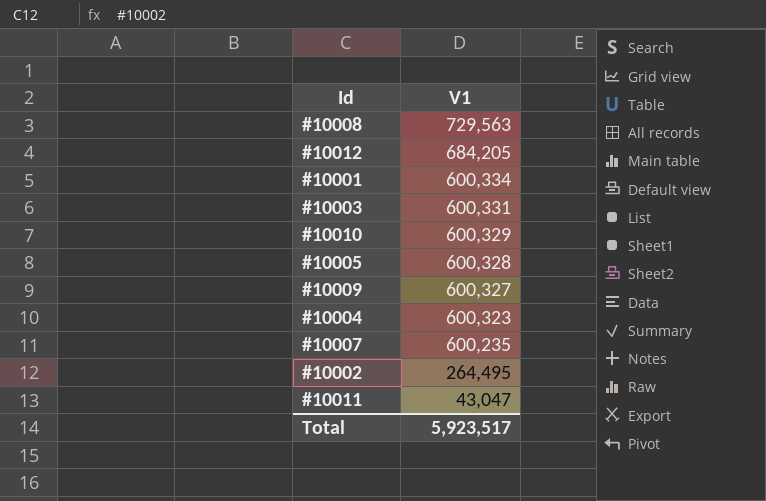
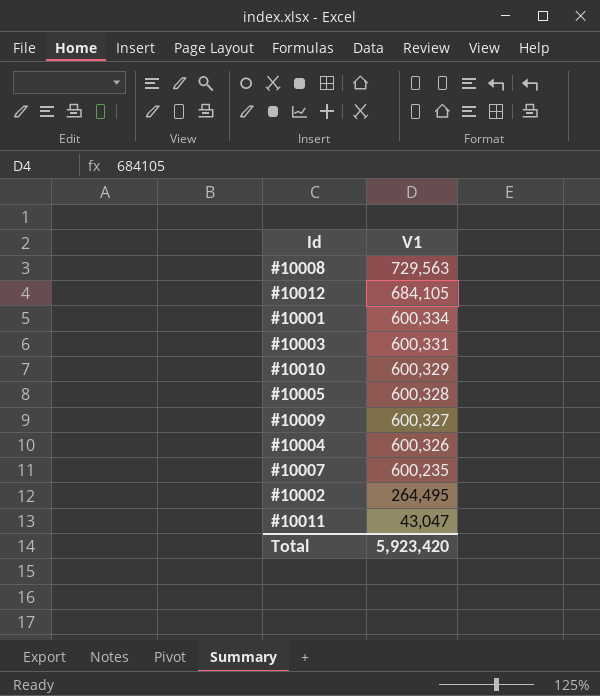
#10012 | V1: 684,205 -> 684,105
#10004 | V1: 600,323 -> 600,326
Total | V1: 5,923,517 -> 5,923,420

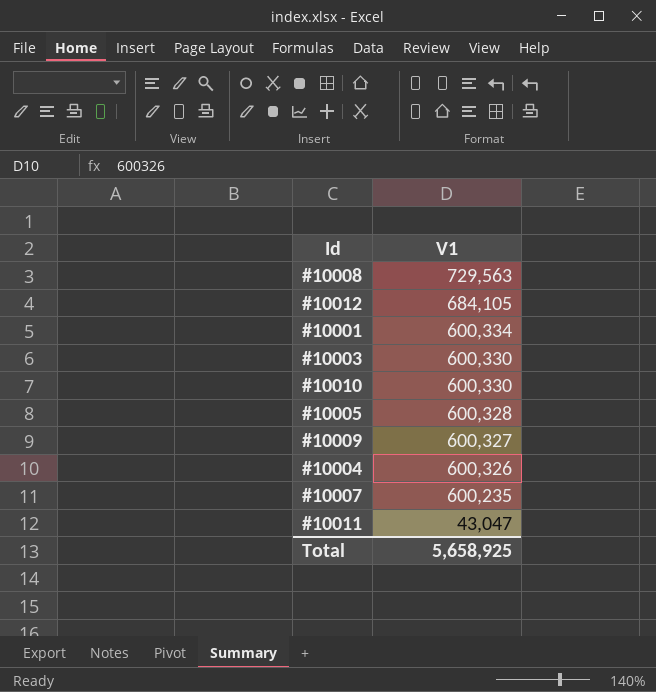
row #10002: 264,495 -> none
#10003 | V1: 600,331 -> 600,330
#10010 | V1: 600,329 -> 600,330
Total | V1: 5,923,420 -> 5,658,925

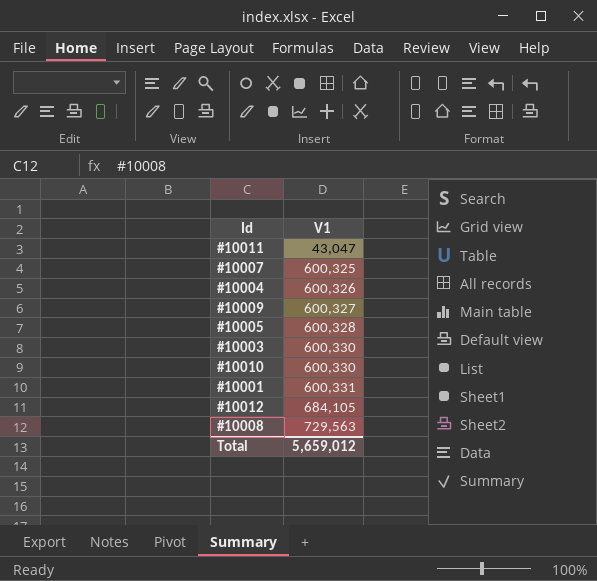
row order: V1 descending -> V1 ascending
#10007 | V1: 600,235 -> 600,325
#10001 | V1: 600,334 -> 600,331
Total | V1: 5,658,925 -> 5,659,012

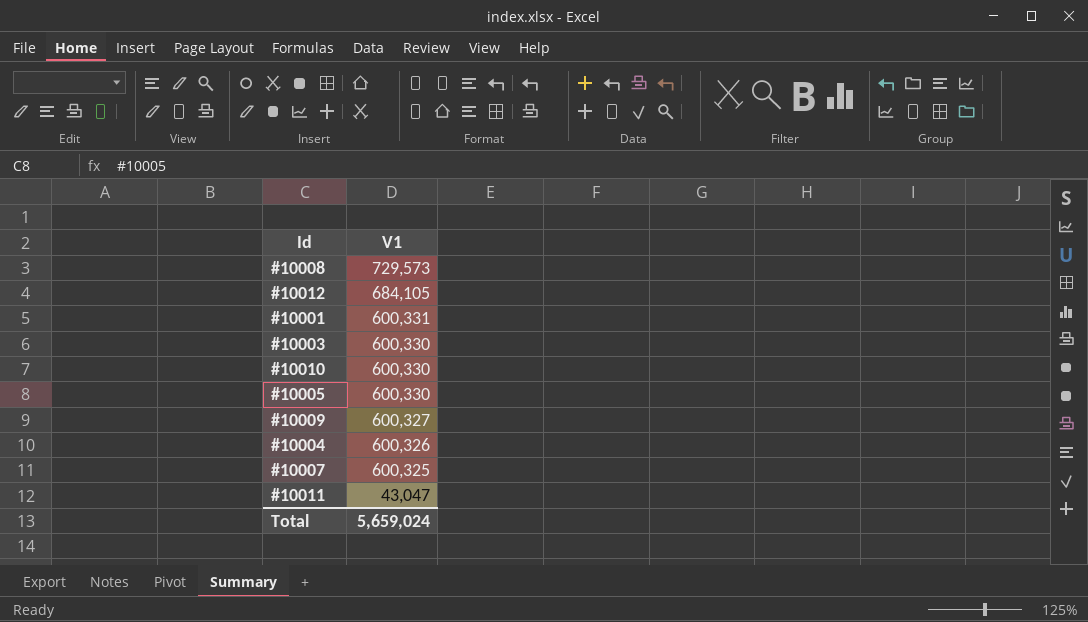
row order: V1 ascending -> V1 descending
#10008 | V1: 729,563 -> 729,573
#10005 | V1: 600,328 -> 600,330
Total | V1: 5,659,012 -> 5,659,024

